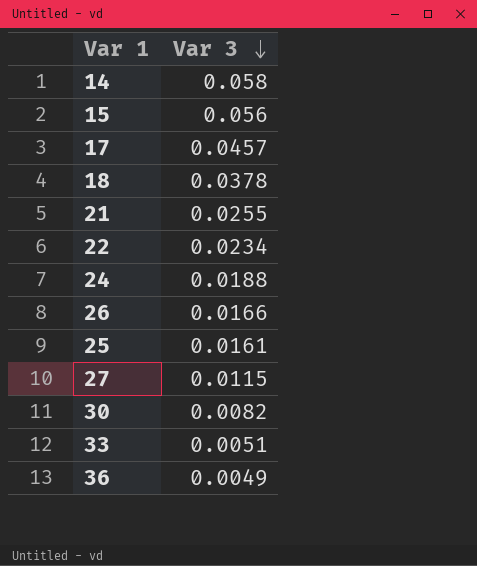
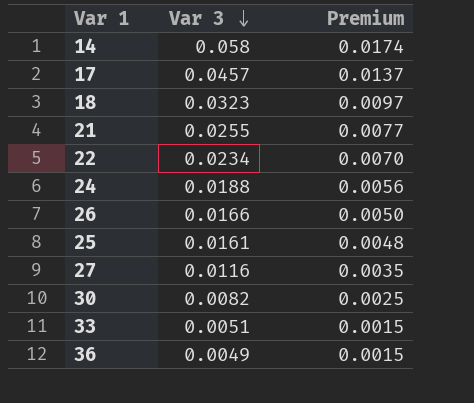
column Premium | formula: none -> [Var 3] * 0.3
row 15: 0.056 -> none
18 | Var 3: 0.0378 -> 0.0323
27 | Var 3: 0.0115 -> 0.0116

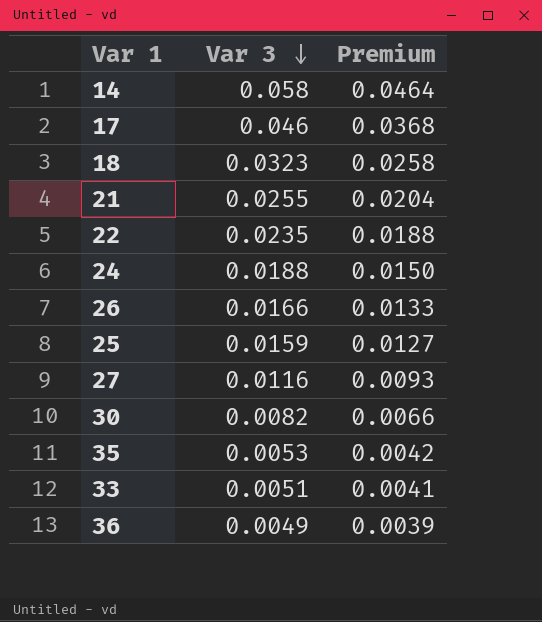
column Premium | formula: [Var 3] * 0.3 -> [Var 3] * 0.8
17 | Var 3: 0.0457 -> 0.046
22 | Var 3: 0.0234 -> 0.0235
25 | Var 3: 0.0161 -> 0.0159
row 35: none -> 0.0053 | 0.0042

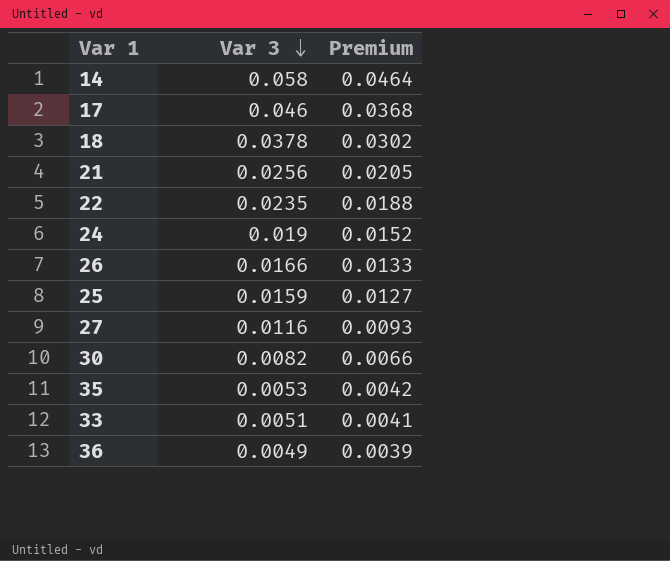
18 | Var 3: 0.0323 -> 0.0378
18 | Premium: 0.0258 -> 0.0302
21 | Var 3: 0.0255 -> 0.0256
21 | Premium: 0.0204 -> 0.0205
24 | Var 3: 0.0188 -> 0.019
24 | Premium: 0.0150 -> 0.0152

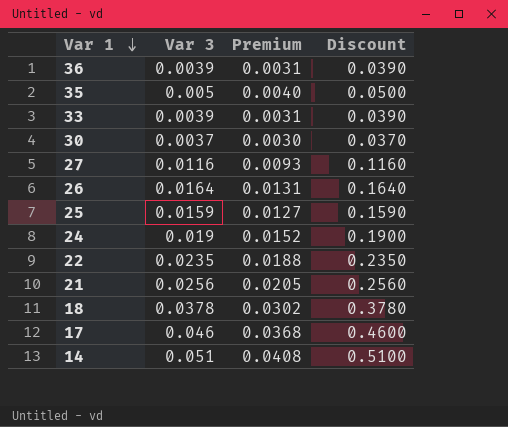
row order: Var 3 descending -> Var 1 descending
column Discount | formula: none -> [Var 3] * 10
36 | Var 3: 0.0049 -> 0.0039
36 | Premium: 0.0039 -> 0.0031
35 | Var 3: 0.0053 -> 0.005
35 | Premium: 0.0042 -> 0.0040
33 | Var 3: 0.0051 -> 0.0039
33 | Premium: 0.0041 -> 0.0031
30 | Var 3: 0.0082 -> 0.0037
30 | Premium: 0.0066 -> 0.0030
26 | Var 3: 0.0166 -> 0.0164
26 | Premium: 0.0133 -> 0.0131
14 | Var 3: 0.058 -> 0.051
14 | Premium: 0.0464 -> 0.0408

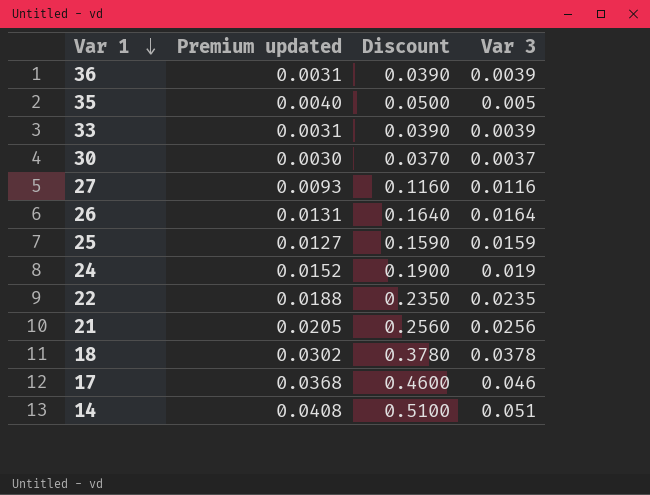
column name: Premium -> Premium updated
column Var 3 | position: 2 -> 4

